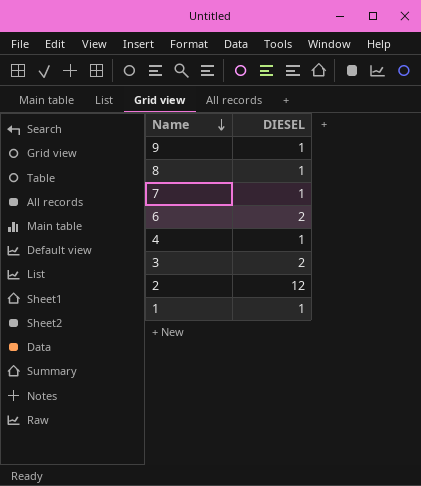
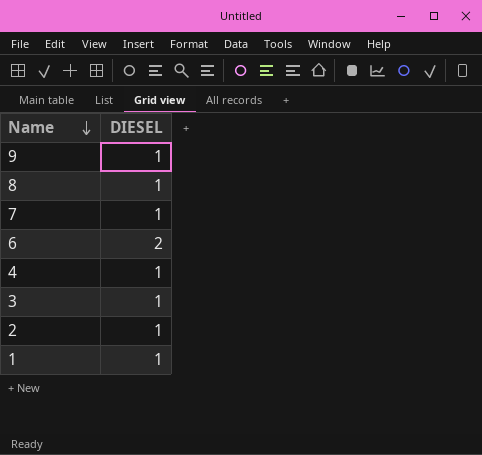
3 | DIESEL: 2 -> 1
2 | DIESEL: 12 -> 1

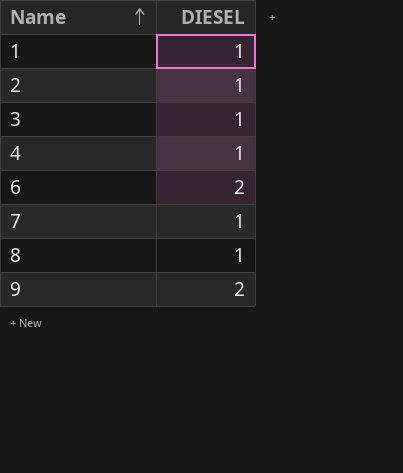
row order: Name descending -> Name ascending
9 | DIESEL: 1 -> 2

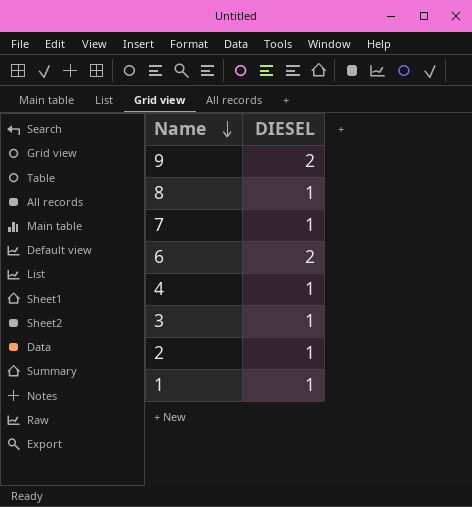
row order: Name ascending -> Name descending

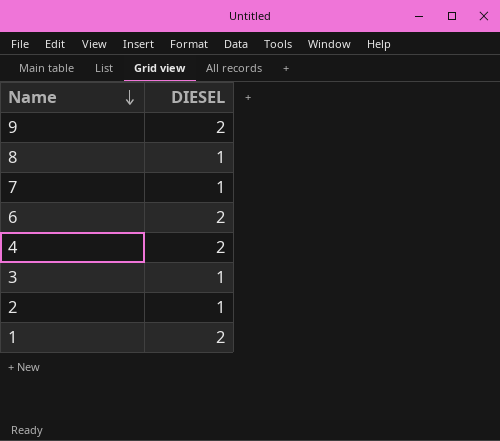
4 | DIESEL: 1 -> 2
1 | DIESEL: 1 -> 2

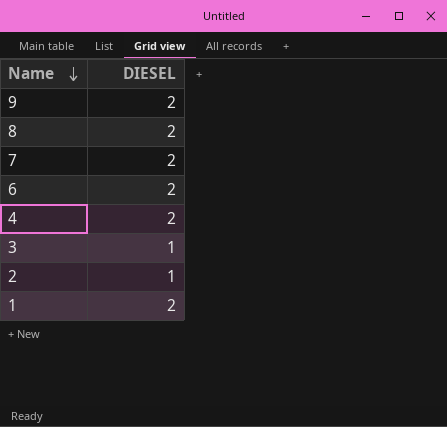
8 | DIESEL: 1 -> 2
7 | DIESEL: 1 -> 2

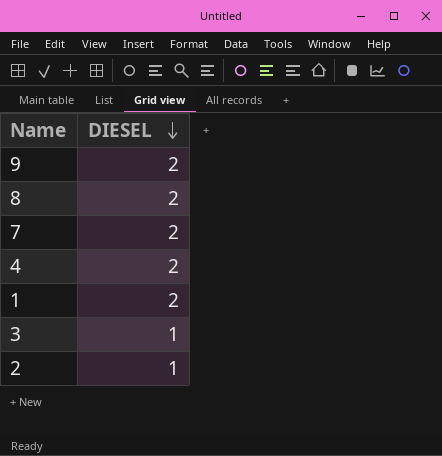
row order: Name descending -> DIESEL descending
row 6: 2 -> none

